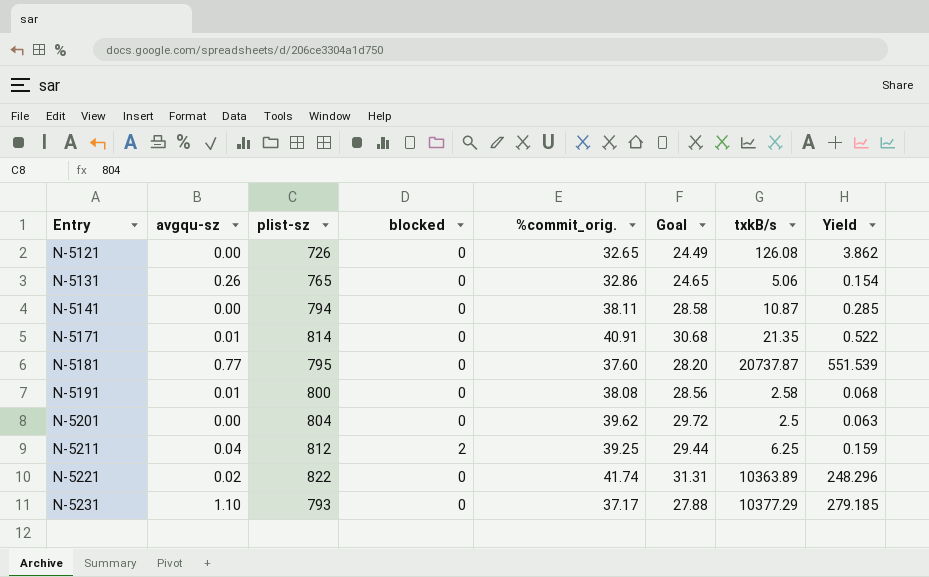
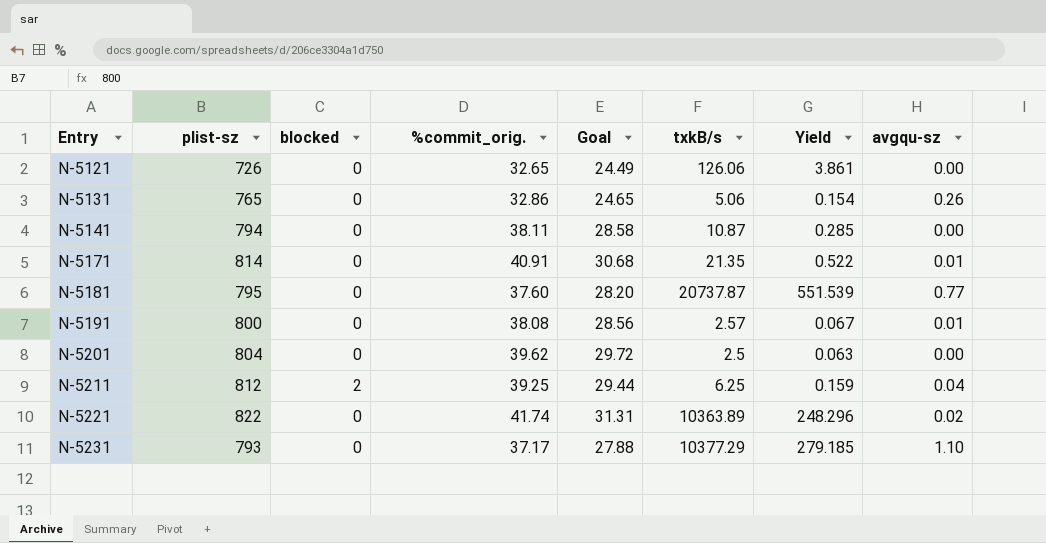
column avgqu-sz | position: 2 -> 8
N-5121 | txkB/s: 126.08 -> 126.06
N-5121 | Yield: 3.862 -> 3.861
N-5191 | txkB/s: 2.58 -> 2.57
N-5191 | Yield: 0.068 -> 0.067

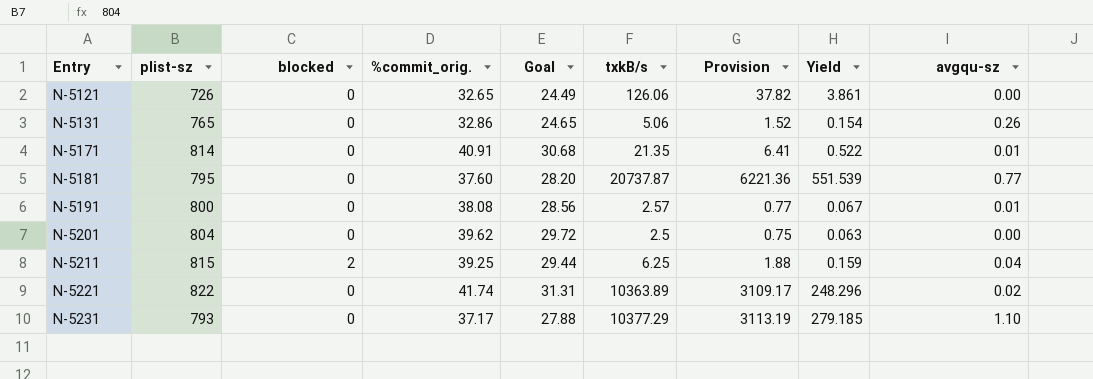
column Provision | formula: none -> [txkB/s] * 0.3
row N-5141: 794 | 0 | 38.11 | 28.58 | 10.87 | 0.285 | 0.00 -> none
N-5211 | plist-sz: 812 -> 815

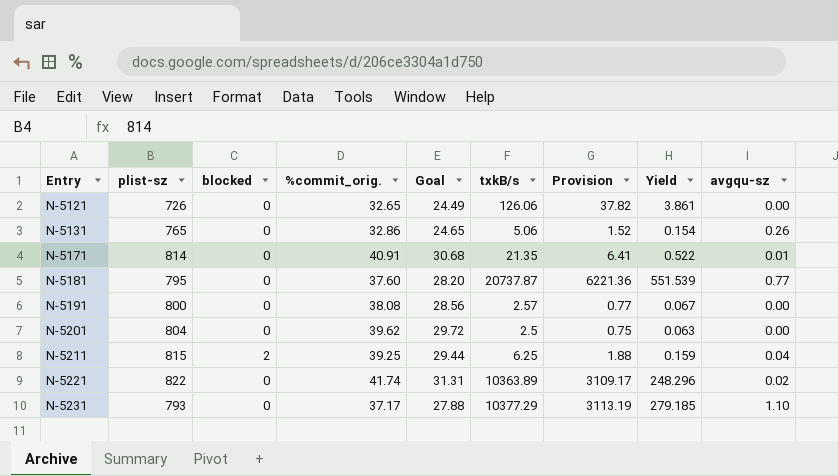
N-5191 | avgqu-sz: 0.01 -> 0.00

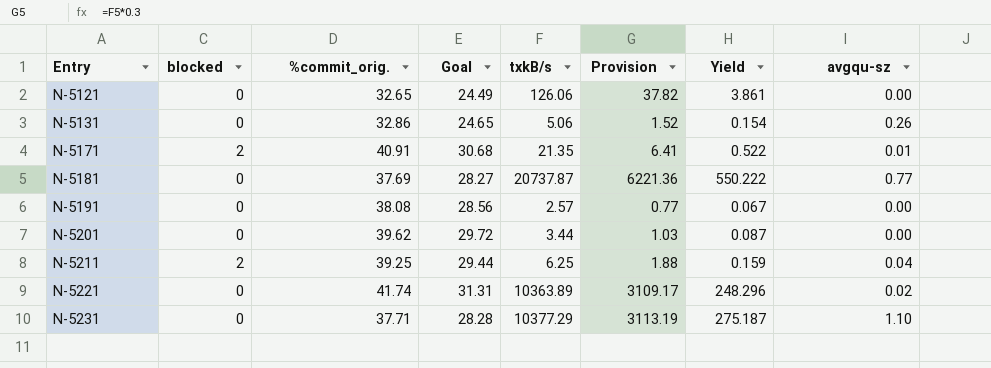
column plist-sz | position: 2 -> none
N-5171 | blocked: 0 -> 2
N-5181 | %commit_orig.: 37.60 -> 37.69
N-5181 | Goal: 28.20 -> 28.27
N-5181 | Yield: 551.539 -> 550.222
N-5201 | txkB/s: 2.5 -> 3.44
N-5201 | Provision: 0.75 -> 1.03
N-5201 | Yield: 0.063 -> 0.087
N-5231 | %commit_orig.: 37.17 -> 37.71
N-5231 | Goal: 27.88 -> 28.28
N-5231 | Yield: 279.185 -> 275.187

